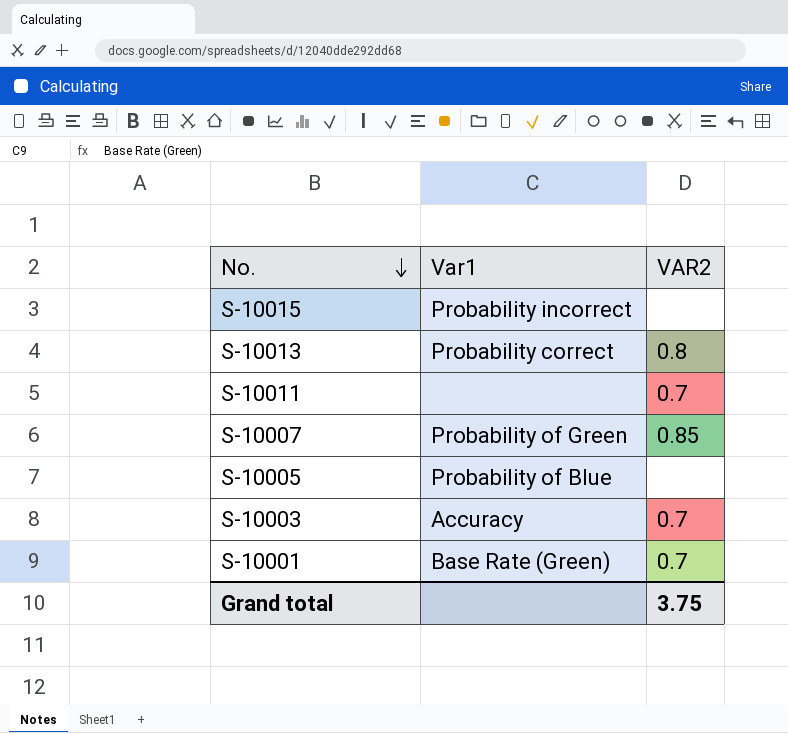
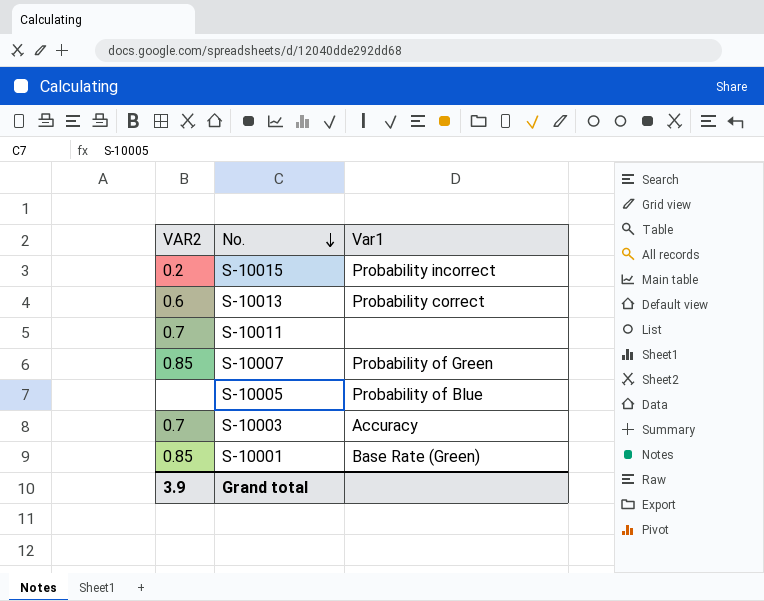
column VAR2 | position: 3 -> 1
S-10015 | VAR2: none -> 0.2
S-10013 | VAR2: 0.8 -> 0.6
S-10001 | VAR2: 0.7 -> 0.85
Grand total | VAR2: 3.75 -> 3.9

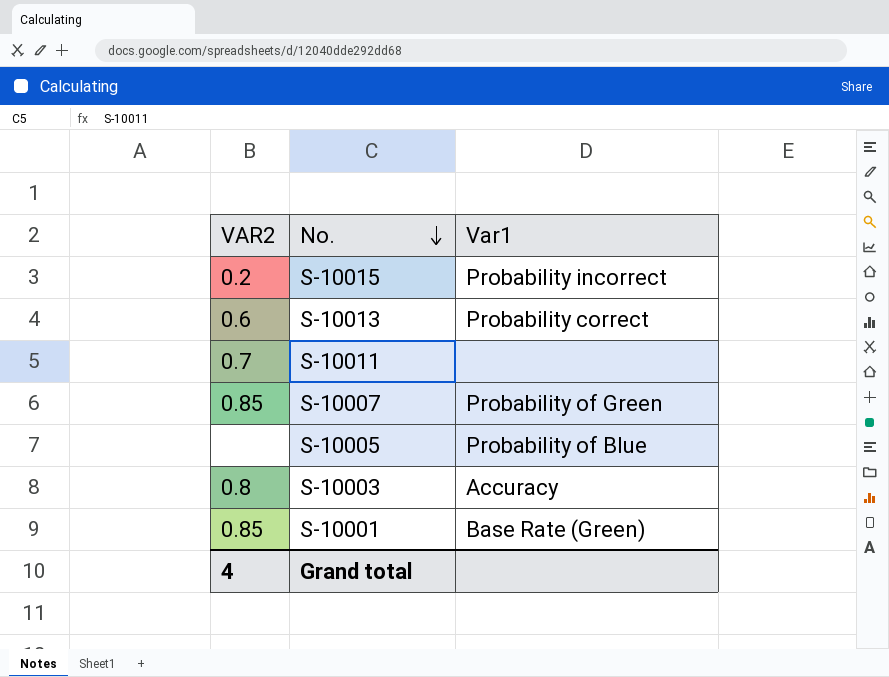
S-10003 | VAR2: 0.7 -> 0.8
Grand total | VAR2: 3.9 -> 4

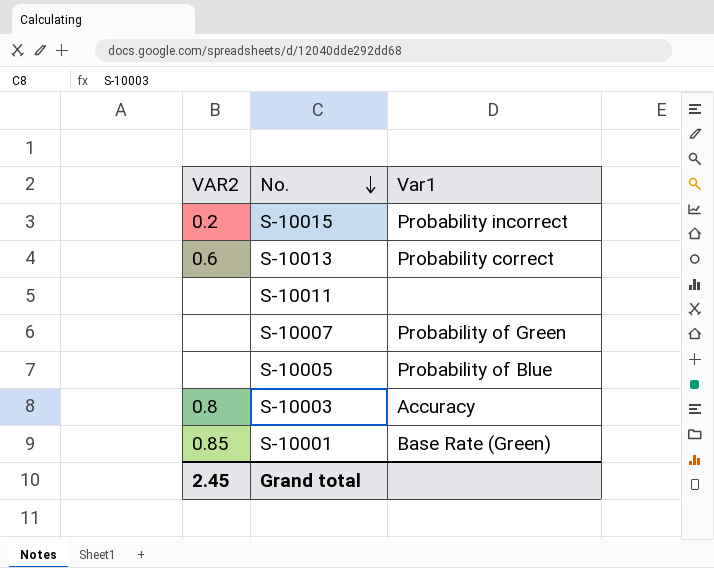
S-10011 | VAR2: 0.7 -> none
S-10007 | VAR2: 0.85 -> none
Grand total | VAR2: 4 -> 2.45

